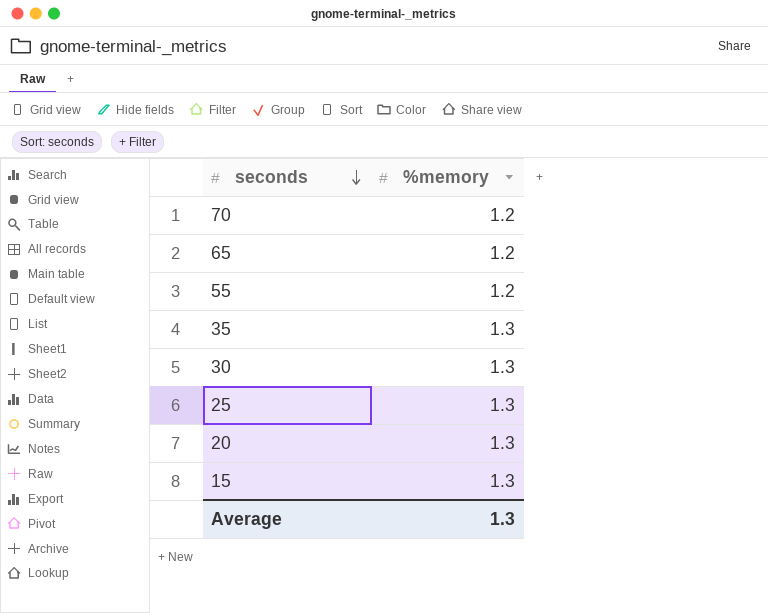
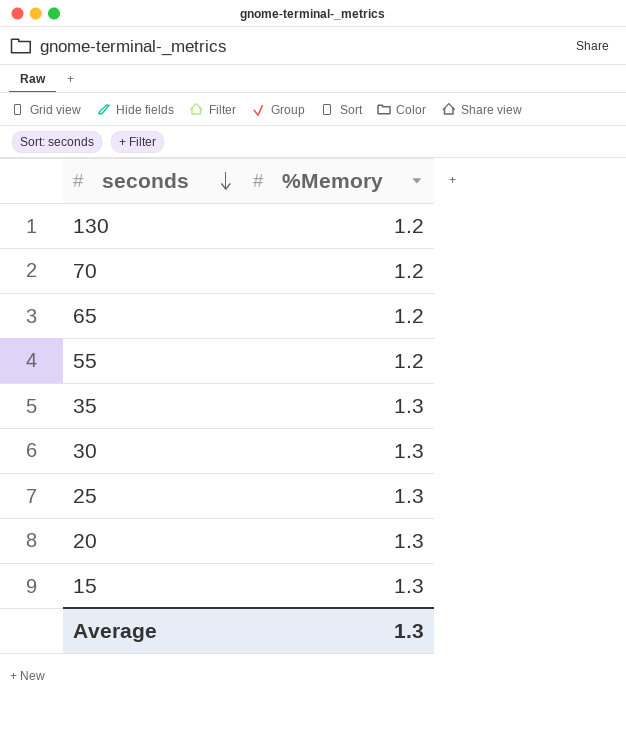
column name: %memory -> %Memory
row 130: none -> 1.2

